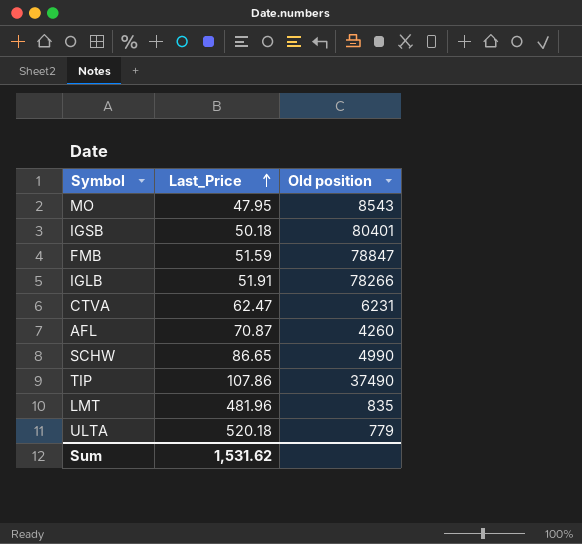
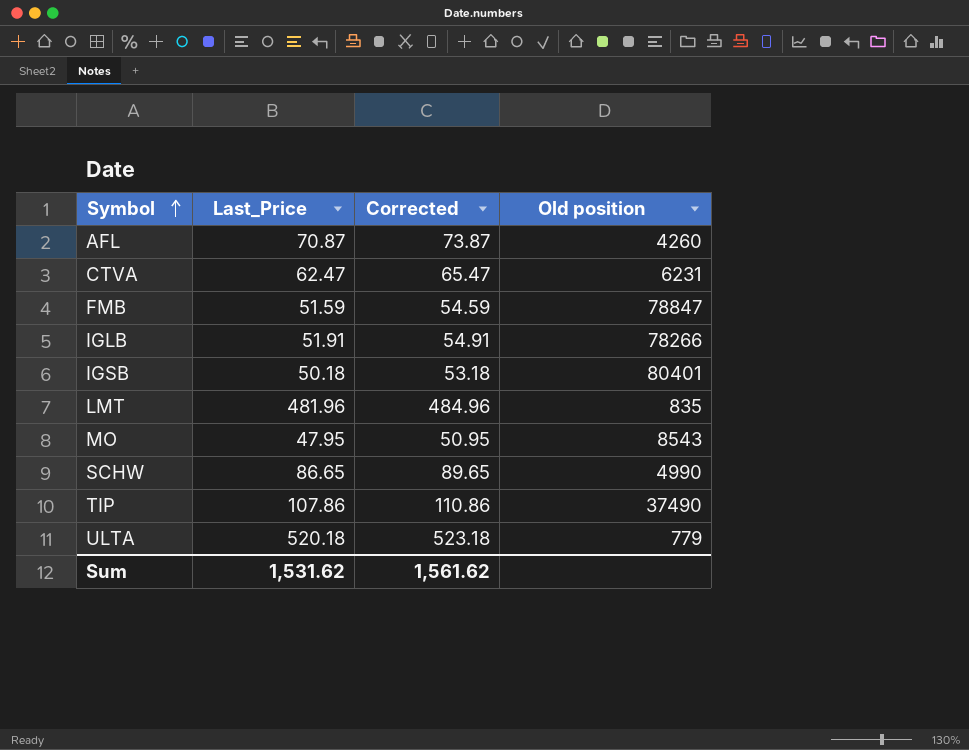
row order: Last_Price ascending -> Symbol ascending
column Corrected | formula: none -> [Last_Price] + 3

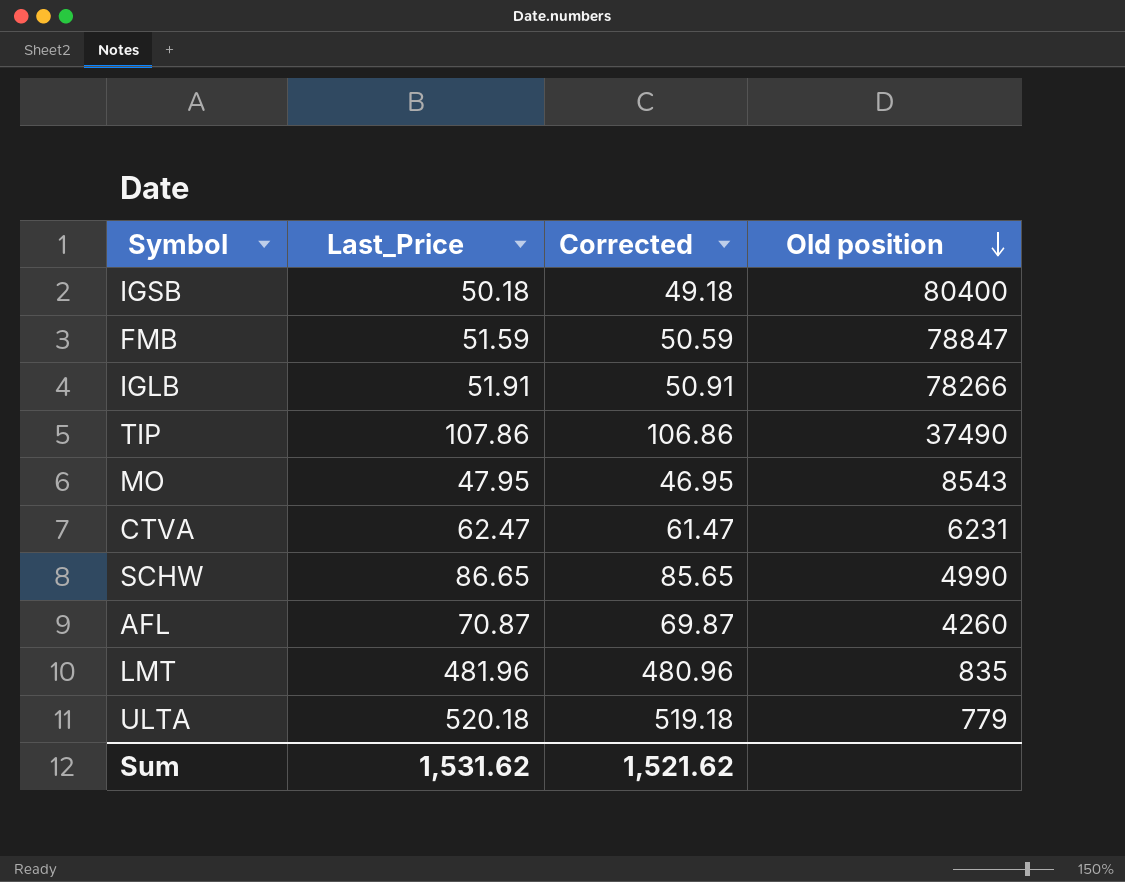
row order: Symbol ascending -> Old position descending
column Corrected | formula: [Last_Price] + 3 -> [Last_Price] - 1
IGSB | Old position: 80401 -> 80400
Sum | Corrected: 1,561.62 -> 1,521.62

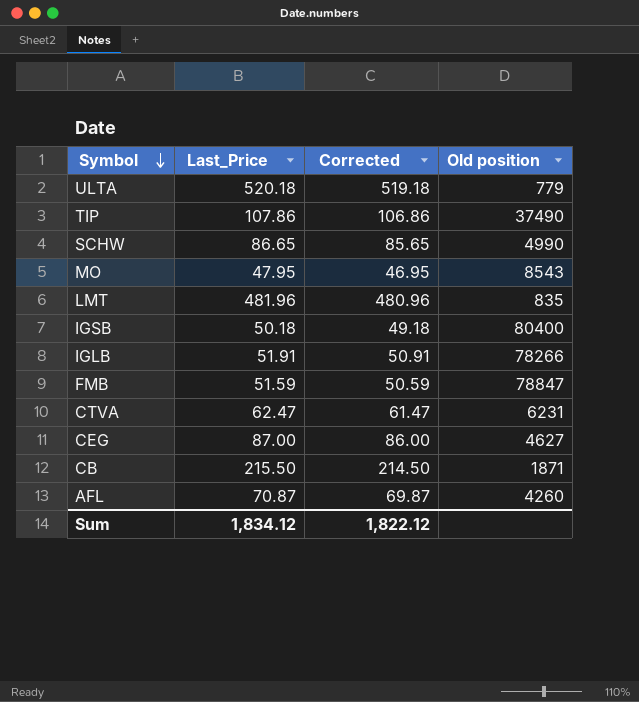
row order: Old position descending -> Symbol descending
row CEG: none -> 87.00 | 86.00 | 4627
row CB: none -> 215.50 | 214.50 | 1871
Sum | Last_Price: 1,531.62 -> 1,834.12
Sum | Corrected: 1,521.62 -> 1,822.12

